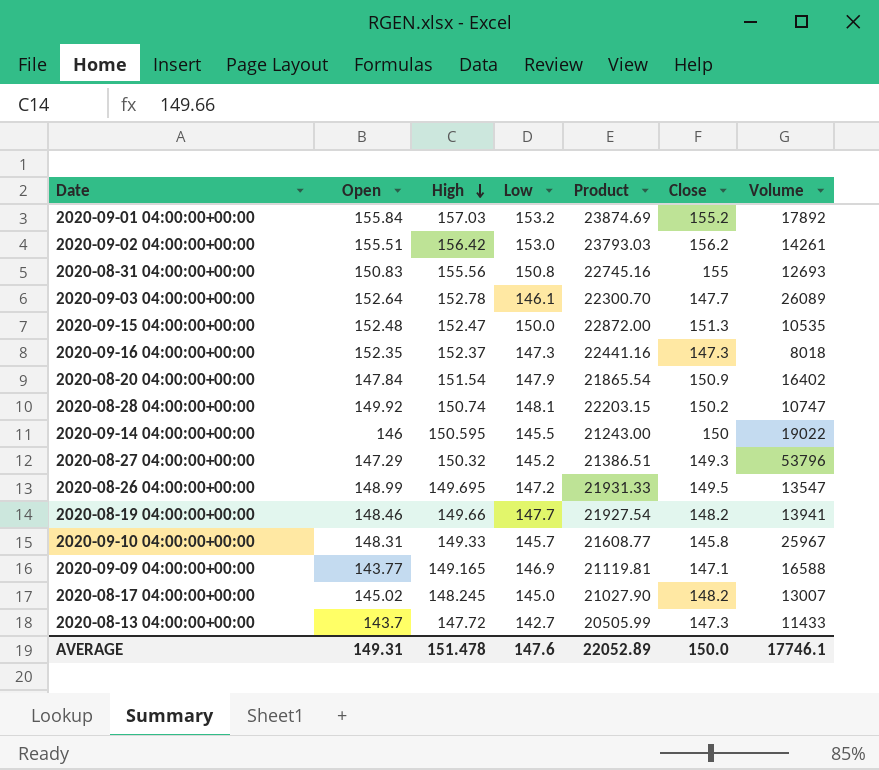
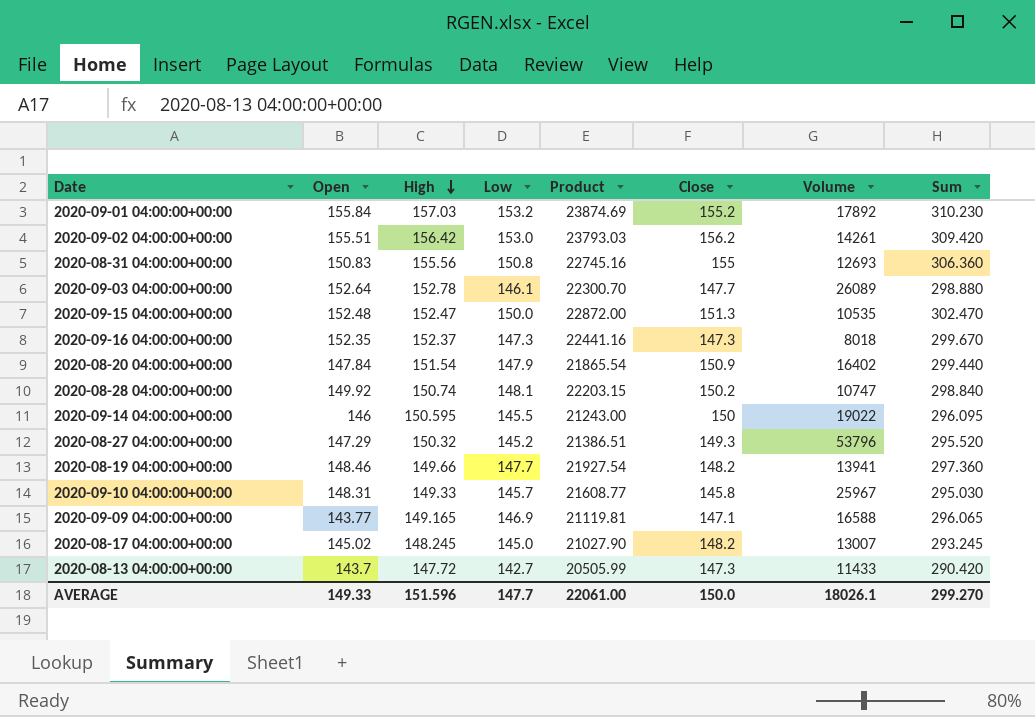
column Sum | formula: none -> [High] + [Low]
row 2020-08-26 04:00:00+00:00: 148.99 | 149.695 | 147.2 | 21931.33 | 149.5 | 13547 -> none
AVERAGE | Open: 149.31 -> 149.33
AVERAGE | High: 151.478 -> 151.596
AVERAGE | Low: 147.6 -> 147.7
AVERAGE | Product: 22052.89 -> 22061.00
AVERAGE | Volume: 17746.1 -> 18026.1

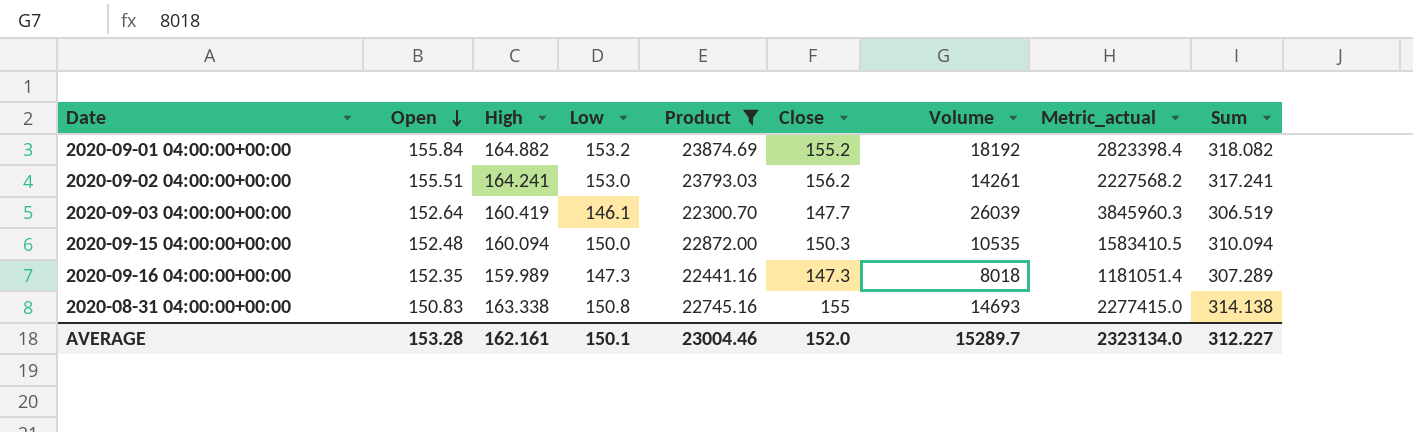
filter: none -> Product >= 22300.70
row order: High descending -> Open descending
column Metric_actual | formula: none -> [Close] * [Volume]
2020-09-01 04:00:00+00:00 | High: 157.03 -> 164.882
2020-09-01 04:00:00+00:00 | Volume: 17892 -> 18192
2020-09-01 04:00:00+00:00 | Sum: 310.230 -> 318.082
2020-09-02 04:00:00+00:00 | High: 156.42 -> 164.241
2020-09-02 04:00:00+00:00 | Sum: 309.420 -> 317.241
2020-09-03 04:00:00+00:00 | High: 152.78 -> 160.419
2020-09-03 04:00:00+00:00 | Volume: 26089 -> 26039
2020-09-03 04:00:00+00:00 | Sum: 298.880 -> 306.519
2020-09-15 04:00:00+00:00 | High: 152.47 -> 160.094
2020-09-15 04:00:00+00:00 | Close: 151.3 -> 150.3
2020-09-15 04:00:00+00:00 | Sum: 302.470 -> 310.094
2020-09-16 04:00:00+00:00 | High: 152.37 -> 159.989
2020-09-16 04:00:00+00:00 | Sum: 299.670 -> 307.289
2020-08-31 04:00:00+00:00 | High: 155.56 -> 163.338
2020-08-31 04:00:00+00:00 | Volume: 12693 -> 14693
2020-08-31 04:00:00+00:00 | Sum: 306.360 -> 314.138
AVERAGE | Open: 149.33 -> 153.28
AVERAGE | High: 151.596 -> 162.161
AVERAGE | Low: 147.7 -> 150.1
AVERAGE | Product: 22061.00 -> 23004.46
AVERAGE | Close: 150.0 -> 152.0
AVERAGE | Volume: 18026.1 -> 15289.7
AVERAGE | Sum: 299.270 -> 312.227

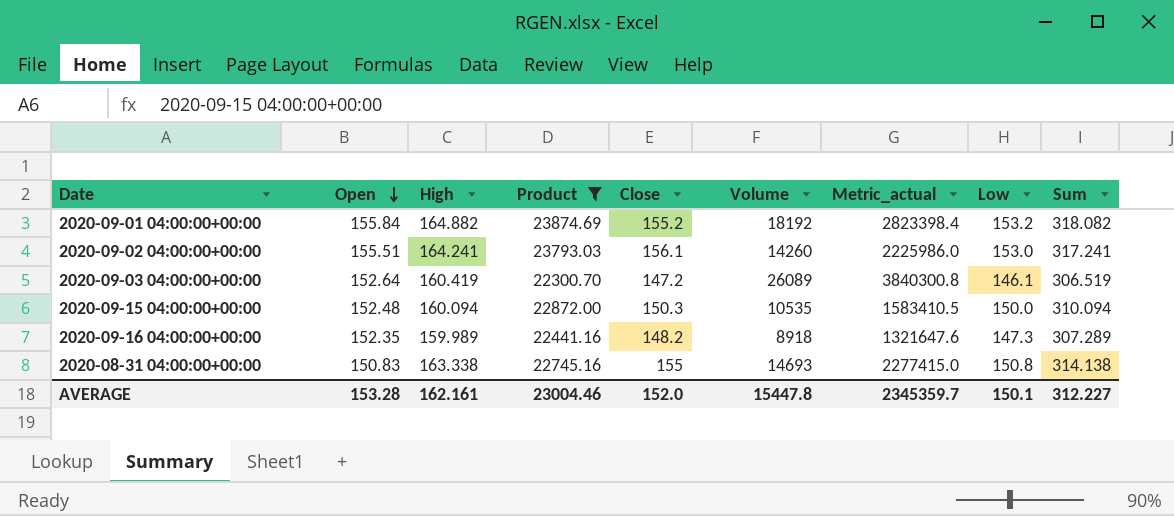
column Low | position: 4 -> 8
2020-09-02 04:00:00+00:00 | Close: 156.2 -> 156.1
2020-09-02 04:00:00+00:00 | Volume: 14261 -> 14260
2020-09-02 04:00:00+00:00 | Metric_actual: 2227568.2 -> 2225986.0
2020-09-03 04:00:00+00:00 | Close: 147.7 -> 147.2
2020-09-03 04:00:00+00:00 | Volume: 26039 -> 26089
2020-09-03 04:00:00+00:00 | Metric_actual: 3845960.3 -> 3840300.8
2020-09-16 04:00:00+00:00 | Close: 147.3 -> 148.2
2020-09-16 04:00:00+00:00 | Volume: 8018 -> 8918
2020-09-16 04:00:00+00:00 | Metric_actual: 1181051.4 -> 1321647.6
AVERAGE | Volume: 15289.7 -> 15447.8
AVERAGE | Metric_actual: 2323134.0 -> 2345359.7

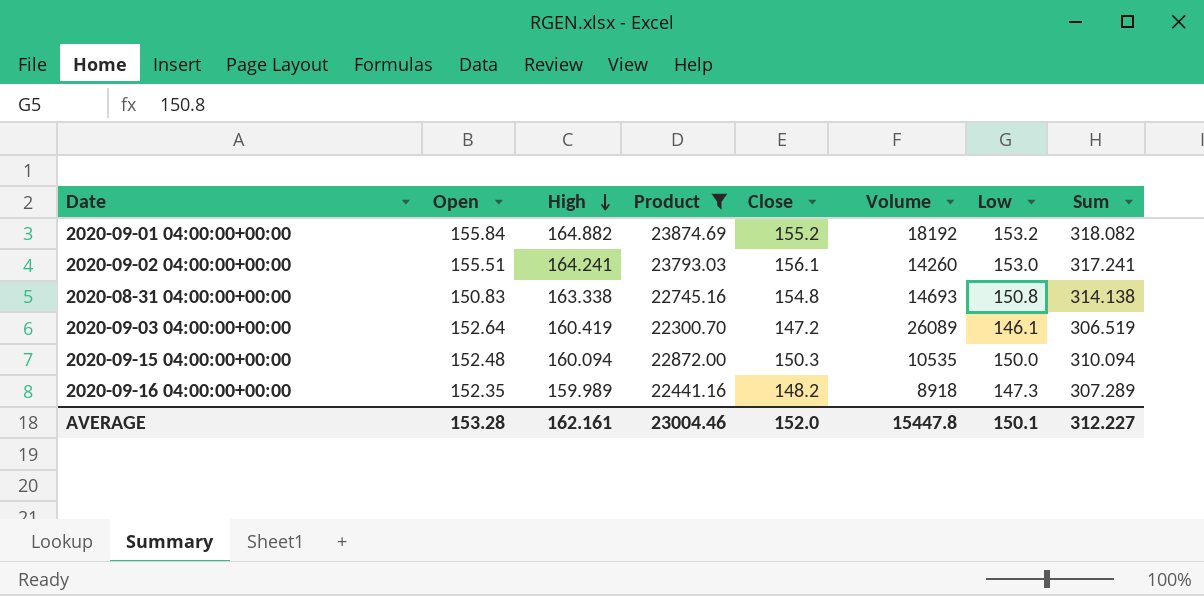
row order: Open descending -> High descending
column Metric_actual | formula: [Close] * [Volume] -> none
2020-08-31 04:00:00+00:00 | Close: 155 -> 154.8

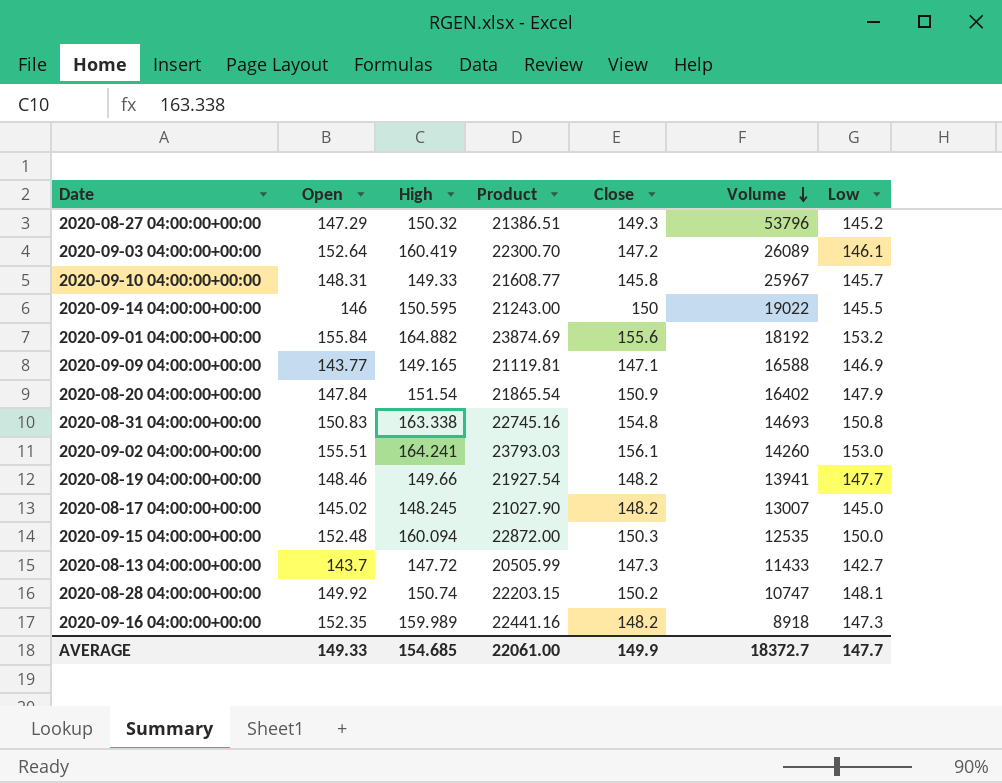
filter: Product >= 22300.70 -> none
row order: High descending -> Volume descending
column Sum | formula: [High] + [Low] -> none
2020-09-01 04:00:00+00:00 | Close: 155.2 -> 155.6
2020-09-15 04:00:00+00:00 | Volume: 10535 -> 12535
AVERAGE | Open: 153.28 -> 149.33
AVERAGE | High: 162.161 -> 154.685
AVERAGE | Product: 23004.46 -> 22061.00
AVERAGE | Close: 152.0 -> 149.9
AVERAGE | Volume: 15447.8 -> 18372.7
AVERAGE | Low: 150.1 -> 147.7

